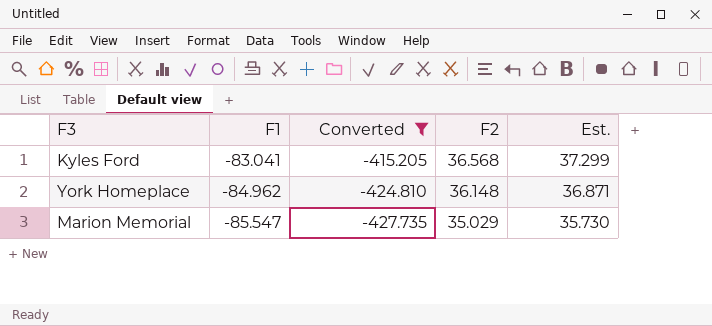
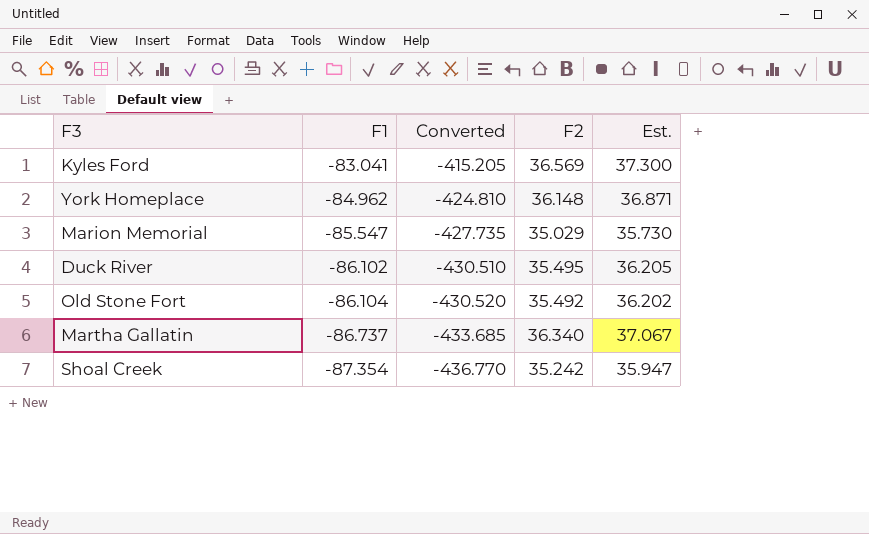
filter: Converted >= -427.735 -> none
Kyles Ford | F2: 36.568 -> 36.569
Kyles Ford | Est.: 37.299 -> 37.300

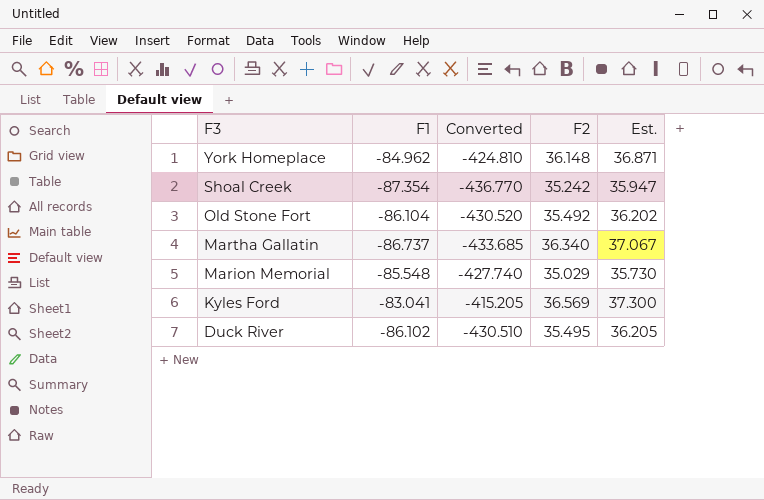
row order: F1 descending -> F3 descending
Marion Memorial | F1: -85.547 -> -85.548
Marion Memorial | Converted: -427.735 -> -427.740

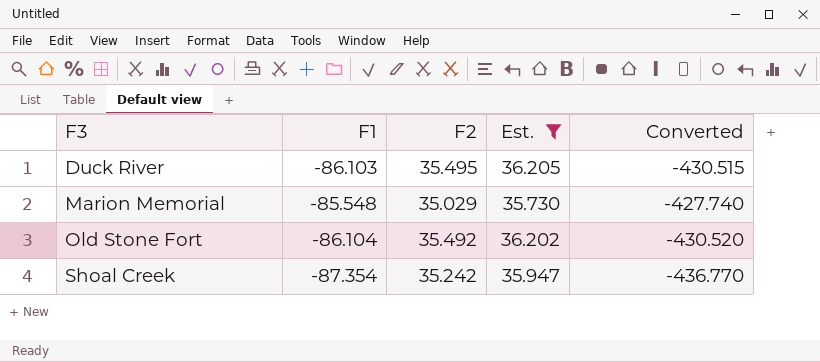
filter: none -> Est. <= 36.205
row order: F3 descending -> F3 ascending
column Converted | position: 3 -> 5
Duck River | F1: -86.102 -> -86.103
Duck River | Converted: -430.510 -> -430.515

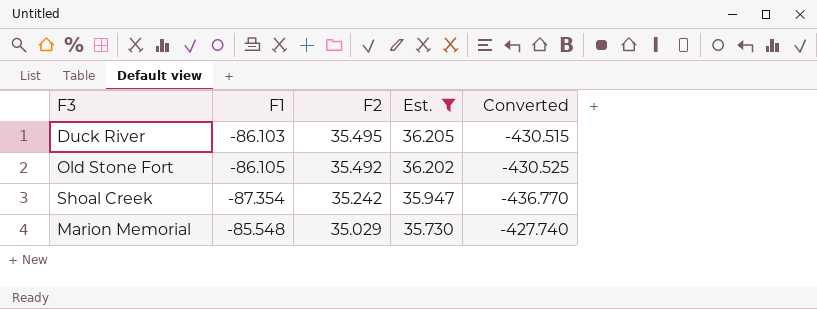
row order: F3 ascending -> F2 descending
Old Stone Fort | F1: -86.104 -> -86.105
Old Stone Fort | Converted: -430.520 -> -430.525

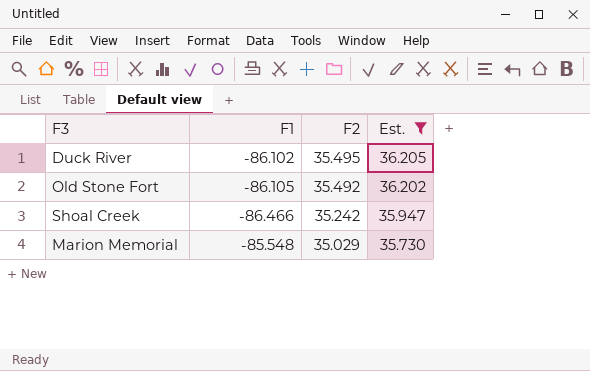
column Converted | formula: [F1] * 5 -> none
Duck River | F1: -86.103 -> -86.102
Shoal Creek | F1: -87.354 -> -86.466

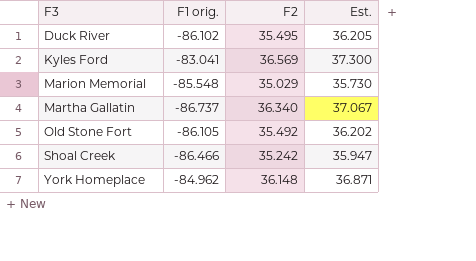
filter: Est. <= 36.205 -> none
row order: F2 descending -> F3 ascending
column name: F1 -> F1 orig.

